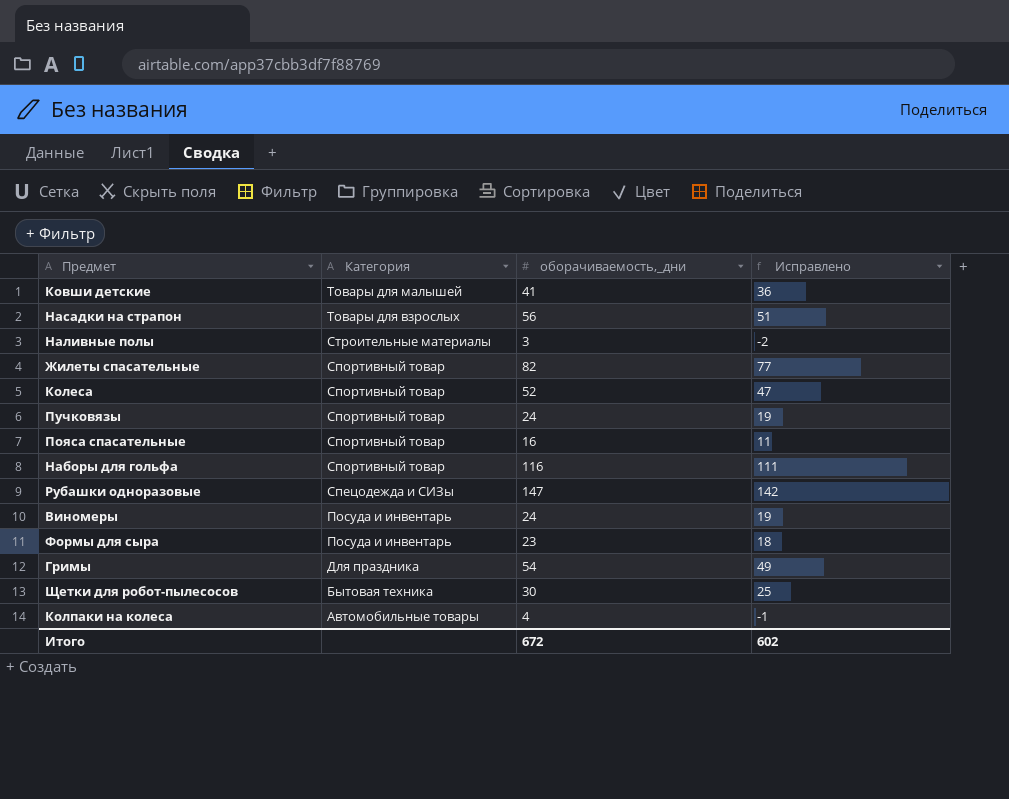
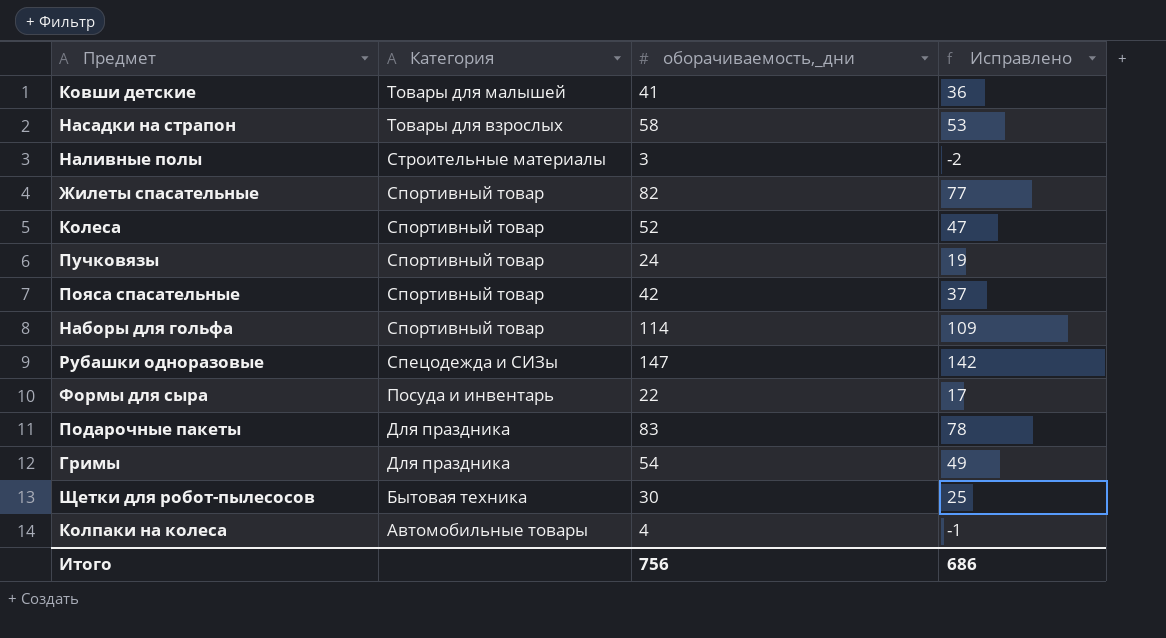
row Виномеры: Посуда и инвентарь | 24 | 19 -> none
Насадки на страпон | оборачиваемость,_дни: 56 -> 58
Насадки на страпон | Исправлено: 51 -> 53
Пояса спасательные | оборачиваемость,_дни: 16 -> 42
Пояса спасательные | Исправлено: 11 -> 37
Наборы для гольфа | оборачиваемость,_дни: 116 -> 114
Наборы для гольфа | Исправлено: 111 -> 109
Формы для сыра | оборачиваемость,_дни: 23 -> 22
Формы для сыра | Исправлено: 18 -> 17
row Подарочные пакеты: none -> Для праздника | 83 | 78
Итого | оборачиваемость,_дни: 672 -> 756
Итого | Исправлено: 602 -> 686

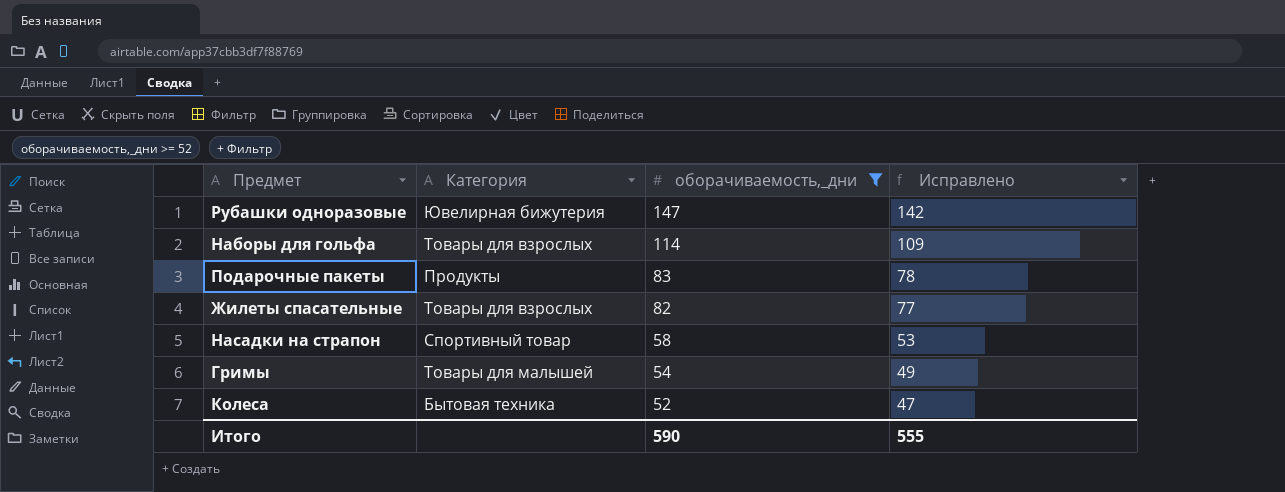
filter: none -> оборачиваемость,_дни >= 52
row order: Категория descending -> оборачиваемость,_дни descending
Рубашки одноразовые | Категория: Спецодежда и СИЗы -> Ювелирная бижутерия
Наборы для гольфа | Категория: Спортивный товар -> Товары для взрослых
Подарочные пакеты | Категория: Для праздника -> Продукты
Жилеты спасательные | Категория: Спортивный товар -> Товары для взрослых
Насадки на страпон | Категория: Товары для взрослых -> Спортивный товар
Гримы | Категория: Для праздника -> Товары для малышей
Колеса | Категория: Спортивный товар -> Бытовая техника
Итого | оборачиваемость,_дни: 756 -> 590
Итого | Исправлено: 686 -> 555

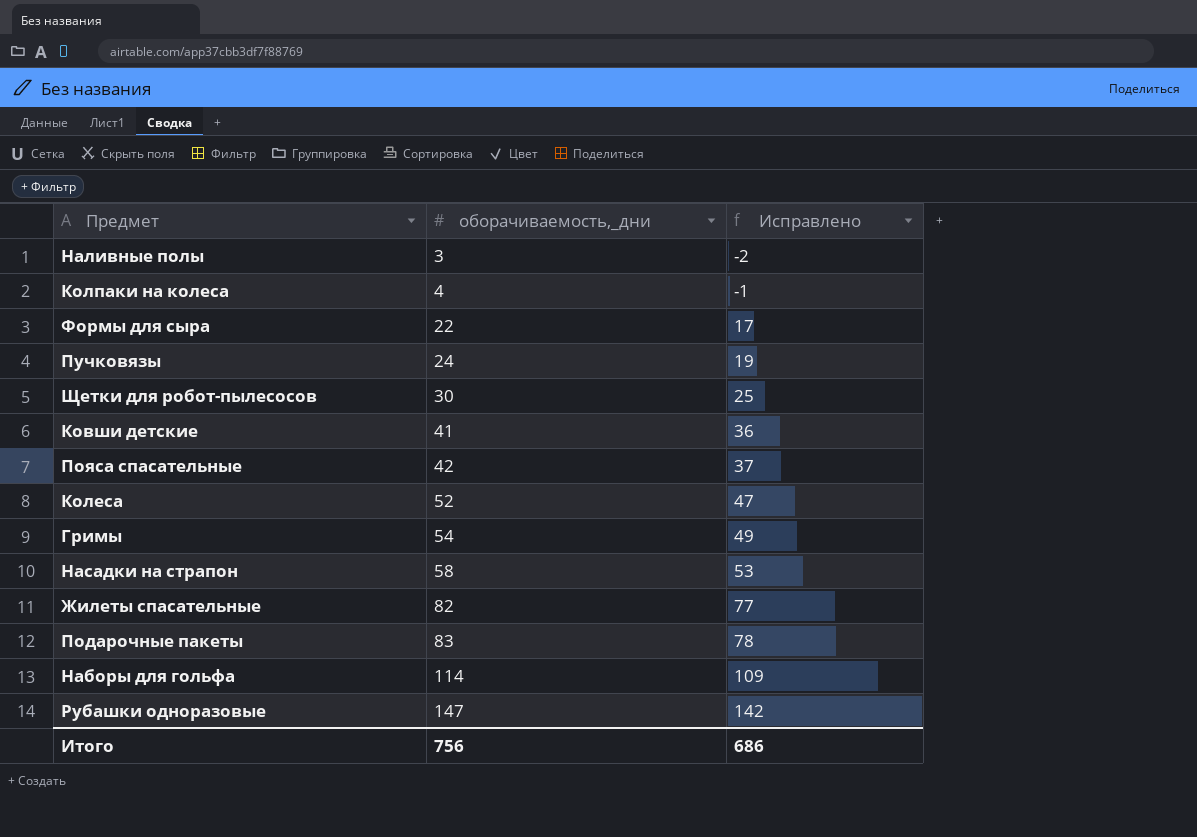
filter: оборачиваемость,_дни >= 52 -> none
row order: оборачиваемость,_дни descending -> оборачиваемость,_дни ascending
column Категория | position: 2 -> none
Итого | оборачиваемость,_дни: 590 -> 756
Итого | Исправлено: 555 -> 686

